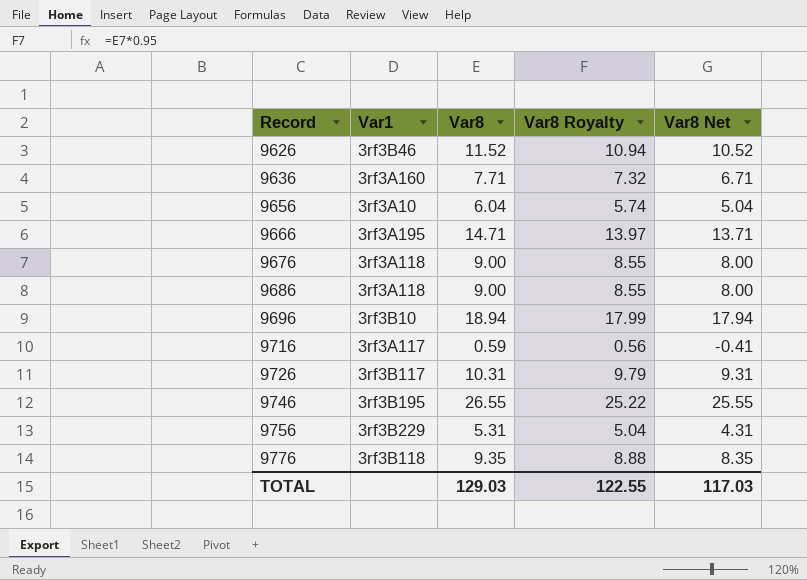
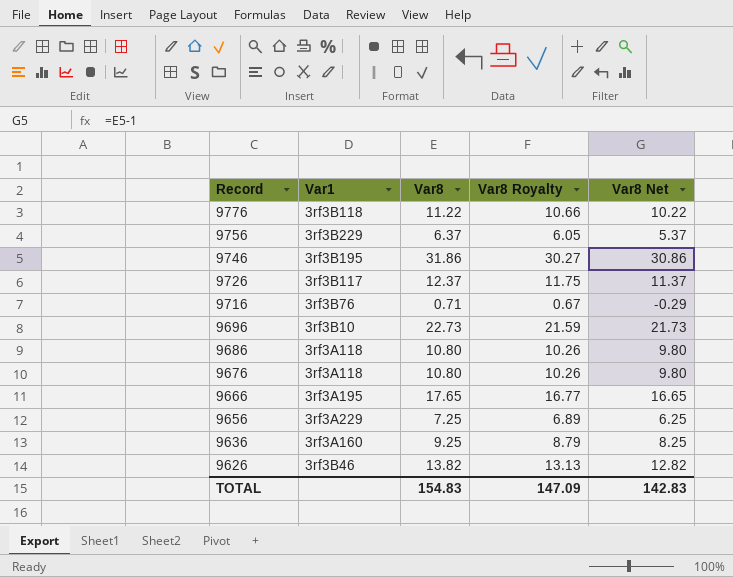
row order: Record ascending -> Record descending
9776 | Var8: 9.35 -> 11.22
9776 | Var8 Royalty: 8.88 -> 10.66
9776 | Var8 Net: 8.35 -> 10.22
9756 | Var8: 5.31 -> 6.37
9756 | Var8 Royalty: 5.04 -> 6.05
9756 | Var8 Net: 4.31 -> 5.37
9746 | Var8: 26.55 -> 31.86
9746 | Var8 Royalty: 25.22 -> 30.27
9746 | Var8 Net: 25.55 -> 30.86
9726 | Var8: 10.31 -> 12.37
9726 | Var8 Royalty: 9.79 -> 11.75
9726 | Var8 Net: 9.31 -> 11.37
9716 | Var1: 3rf3A117 -> 3rf3B76
9716 | Var8: 0.59 -> 0.71
9716 | Var8 Royalty: 0.56 -> 0.67
9716 | Var8 Net: -0.41 -> -0.29
9696 | Var8: 18.94 -> 22.73
9696 | Var8 Royalty: 17.99 -> 21.59
9696 | Var8 Net: 17.94 -> 21.73
9686 | Var8: 9.00 -> 10.80
9686 | Var8 Royalty: 8.55 -> 10.26
9686 | Var8 Net: 8.00 -> 9.80
9676 | Var8: 9.00 -> 10.80
9676 | Var8 Royalty: 8.55 -> 10.26
9676 | Var8 Net: 8.00 -> 9.80
9666 | Var8: 14.71 -> 17.65
9666 | Var8 Royalty: 13.97 -> 16.77
9666 | Var8 Net: 13.71 -> 16.65
9656 | Var1: 3rf3A10 -> 3rf3A229
9656 | Var8: 6.04 -> 7.25
9656 | Var8 Royalty: 5.74 -> 6.89
9656 | Var8 Net: 5.04 -> 6.25
9636 | Var8: 7.71 -> 9.25
9636 | Var8 Royalty: 7.32 -> 8.79
9636 | Var8 Net: 6.71 -> 8.25
9626 | Var8: 11.52 -> 13.82
9626 | Var8 Royalty: 10.94 -> 13.13
9626 | Var8 Net: 10.52 -> 12.82
TOTAL | Var8: 129.03 -> 154.83
TOTAL | Var8 Royalty: 122.55 -> 147.09
TOTAL | Var8 Net: 117.03 -> 142.83

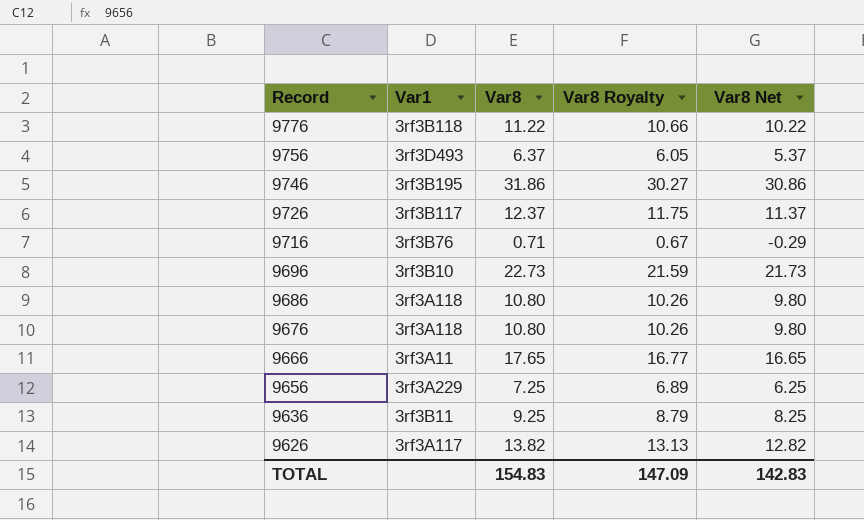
9756 | Var1: 3rf3B229 -> 3rf3D493
9666 | Var1: 3rf3A195 -> 3rf3A11
9636 | Var1: 3rf3A160 -> 3rf3B11
9626 | Var1: 3rf3B46 -> 3rf3A117

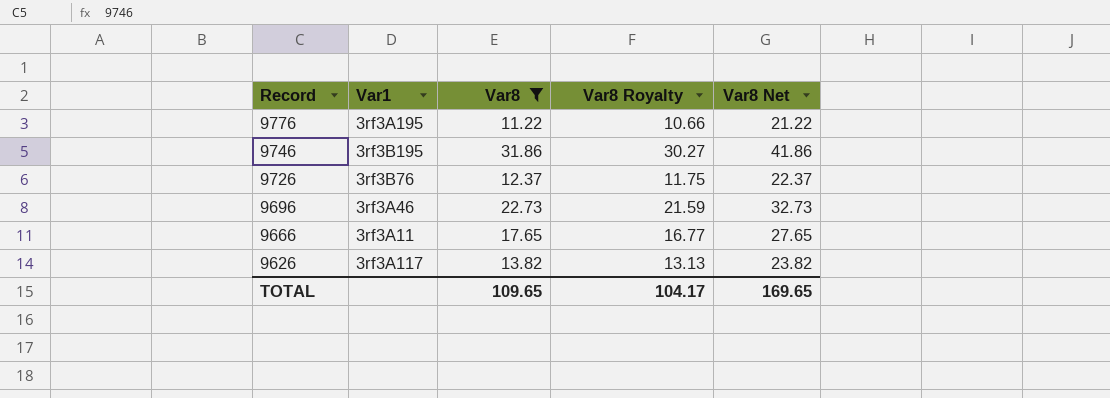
filter: none -> Var8 >= 11.22
column Var8 Net | formula: [Var8] - 1 -> [Var8] + 10
9776 | Var1: 3rf3B118 -> 3rf3A195
9726 | Var1: 3rf3B117 -> 3rf3B76
9696 | Var1: 3rf3B10 -> 3rf3A46
TOTAL | Var8: 154.83 -> 109.65
TOTAL | Var8 Royalty: 147.09 -> 104.17
TOTAL | Var8 Net: 142.83 -> 169.65

